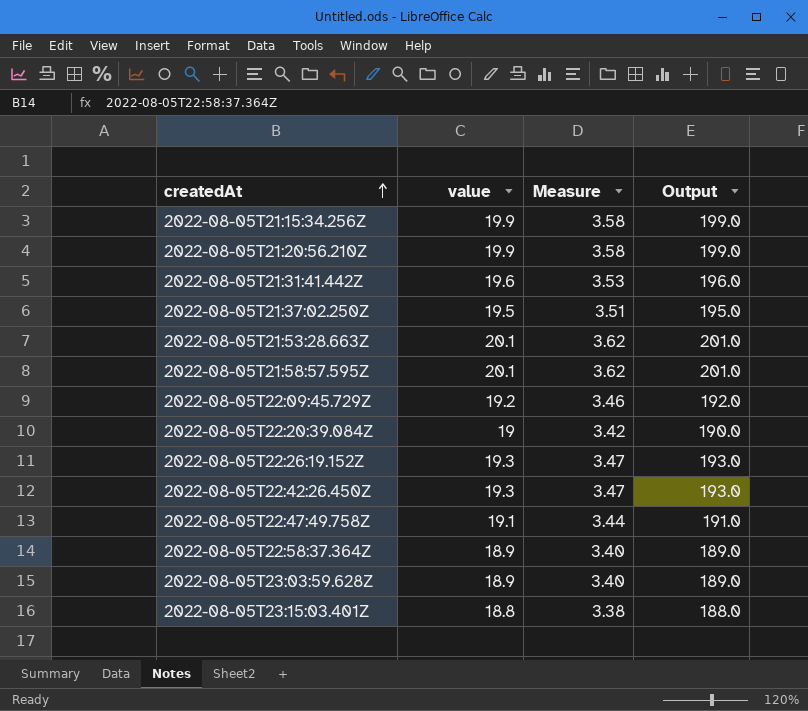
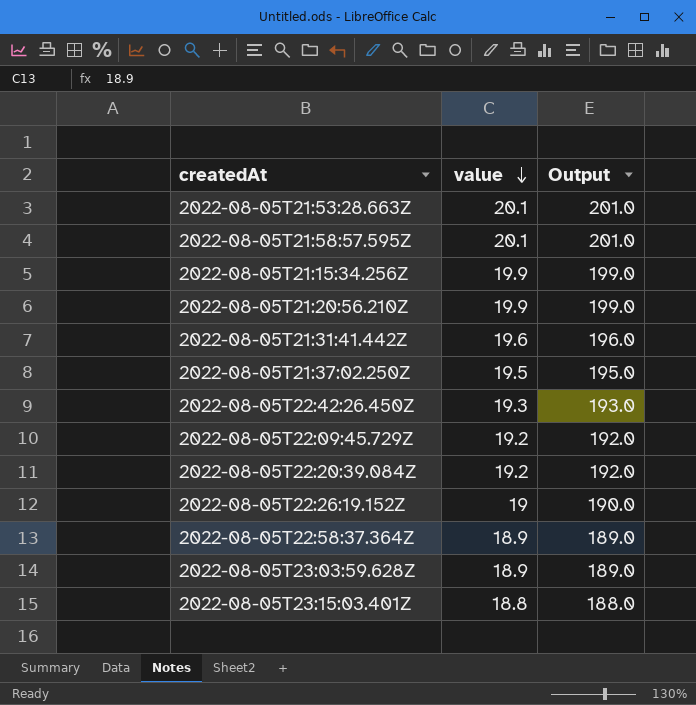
row order: createdAt ascending -> value descending
column Measure | formula: [value] * 0.18 -> none
row 2022-08-05T22:47:49.758Z: 19.1 | 3.44 | 191.0 -> none
2022-08-05T22:20:39.084Z | value: 19 -> 19.2
2022-08-05T22:20:39.084Z | Output: 190.0 -> 192.0
2022-08-05T22:26:19.152Z | value: 19.3 -> 19
2022-08-05T22:26:19.152Z | Output: 193.0 -> 190.0

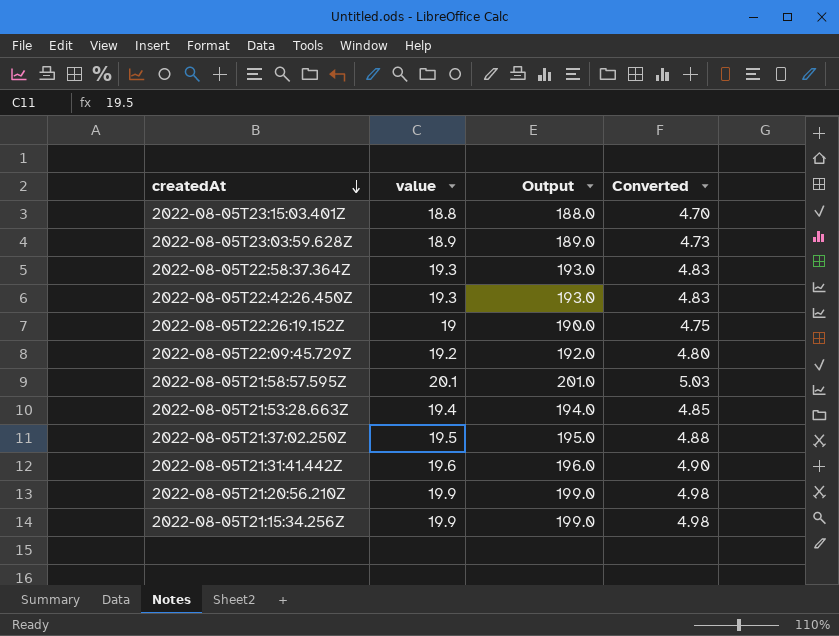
row order: value descending -> createdAt descending
column Converted | formula: none -> [value] * 0.25
row 2022-08-05T22:20:39.084Z: 19.2 | 192.0 -> none
2022-08-05T22:58:37.364Z | value: 18.9 -> 19.3
2022-08-05T22:58:37.364Z | Output: 189.0 -> 193.0
2022-08-05T21:53:28.663Z | value: 20.1 -> 19.4
2022-08-05T21:53:28.663Z | Output: 201.0 -> 194.0

